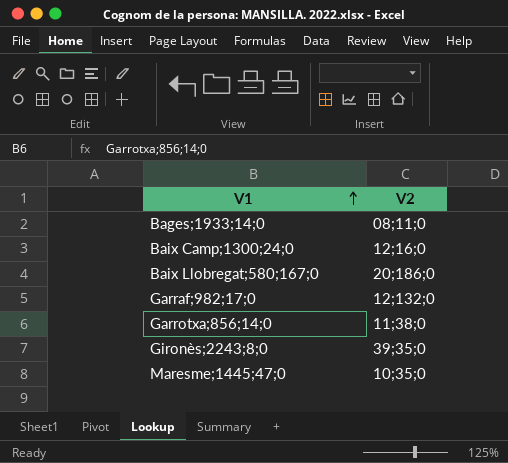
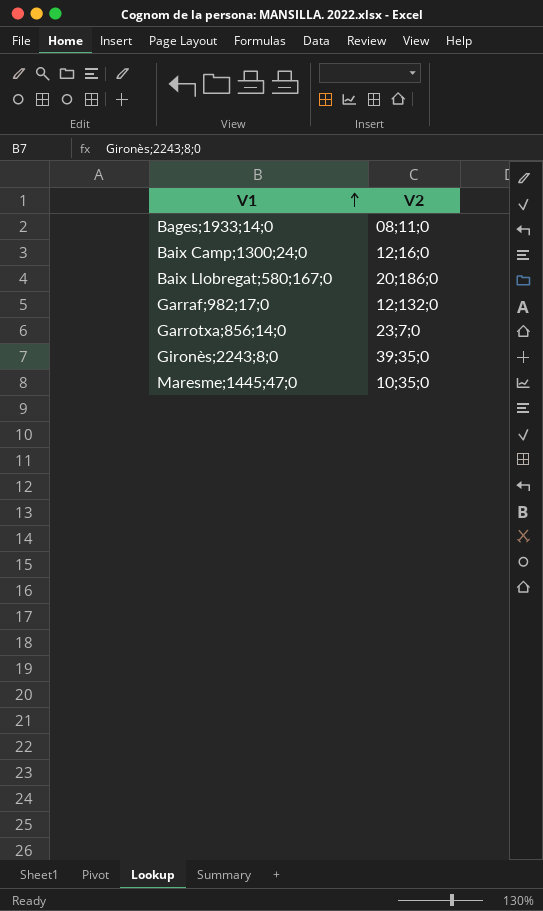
Garrotxa;856;14;0 | V2: 11;38;0 -> 23;7;0

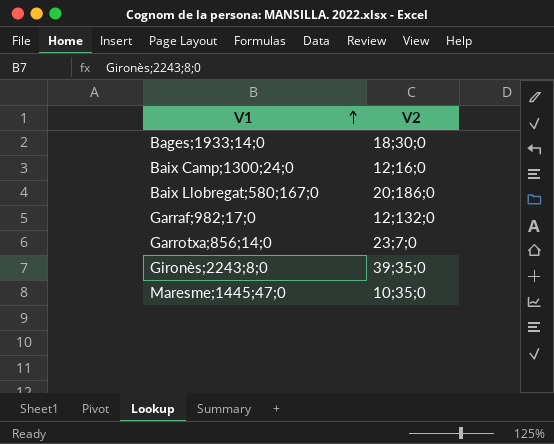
Bages;1933;14;0 | V2: 08;11;0 -> 18;30;0

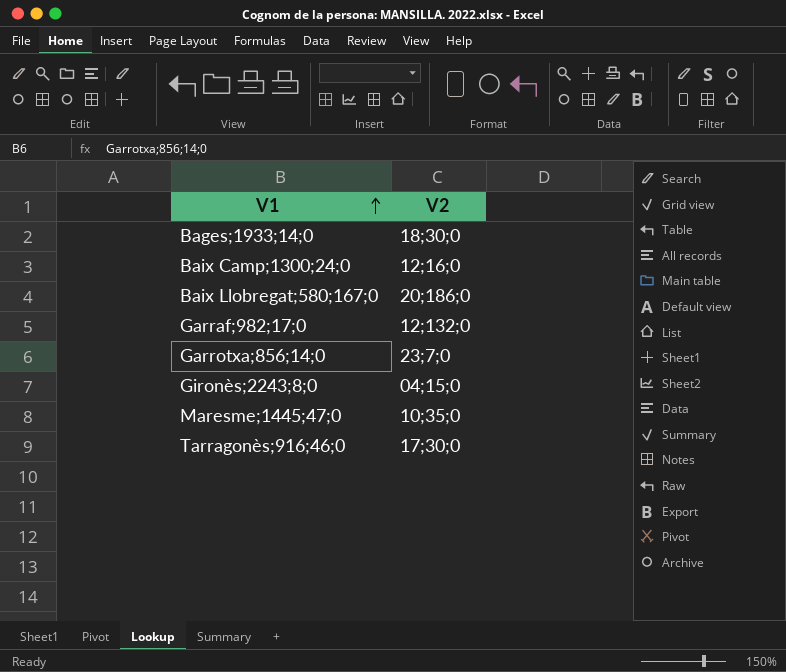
Gironès;2243;8;0 | V2: 39;35;0 -> 04;15;0
row Tarragonès;916;46;0: none -> 17;30;0

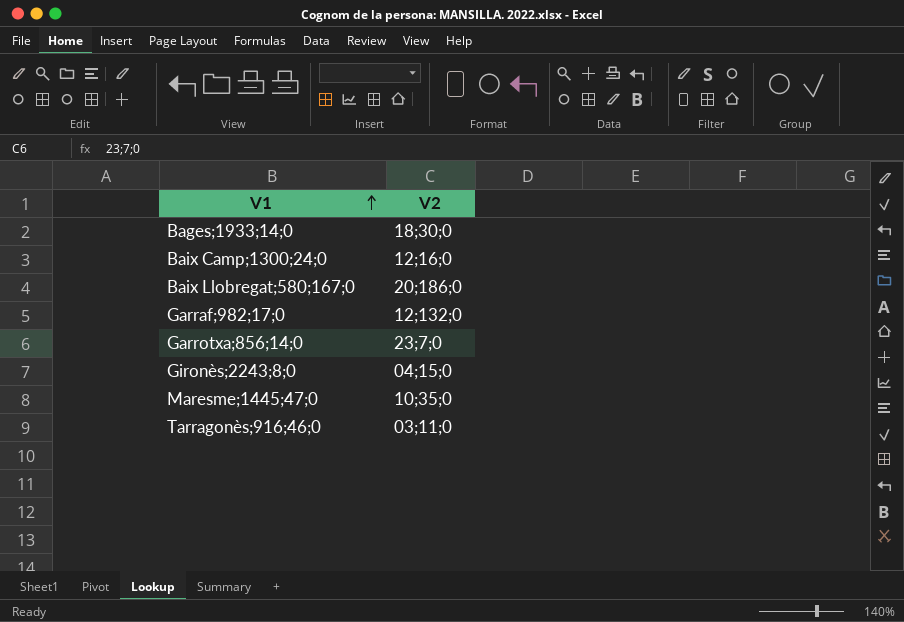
Tarragonès;916;46;0 | V2: 17;30;0 -> 03;11;0

